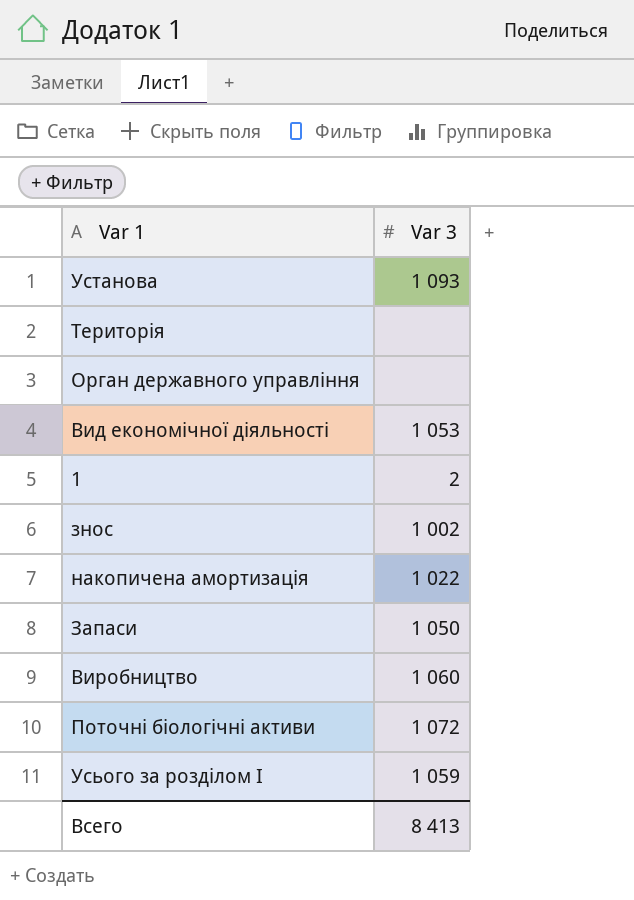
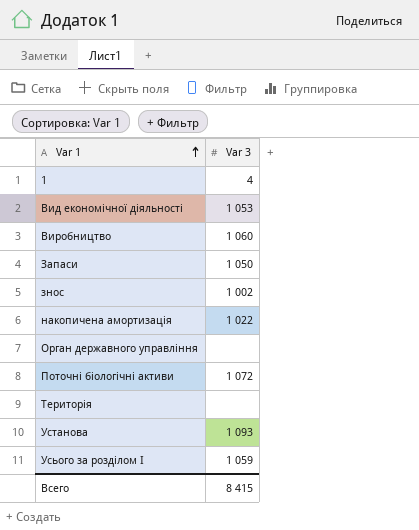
row order: none -> Var 1 ascending
1 | Var 3: 2 -> 4
Всего | Var 3: 8 413 -> 8 415

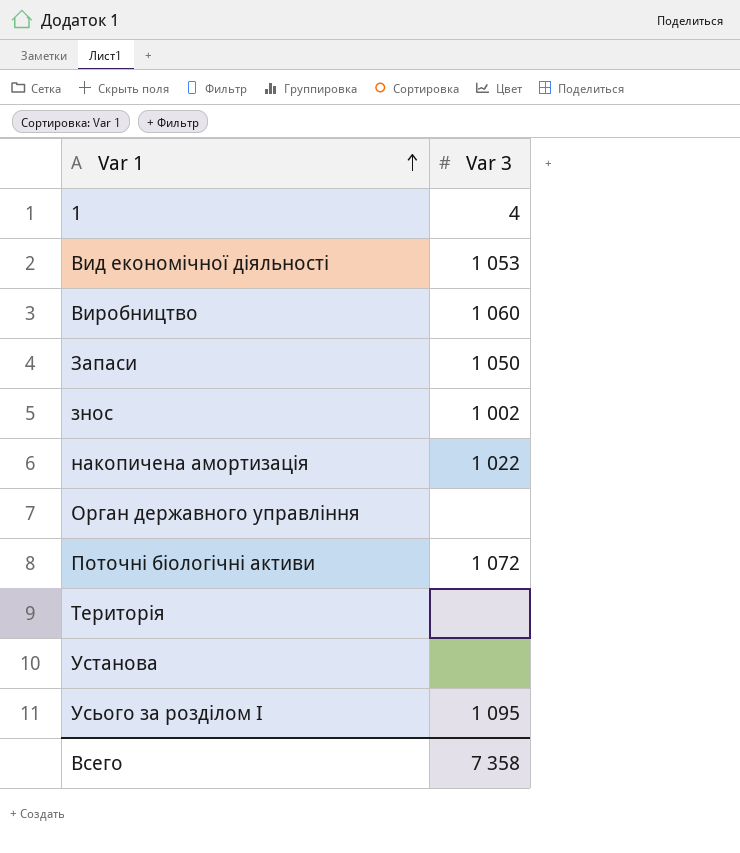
Установа | Var 3: 1 093 -> none
Усього за розділом І | Var 3: 1 059 -> 1 095
Всего | Var 3: 8 415 -> 7 358

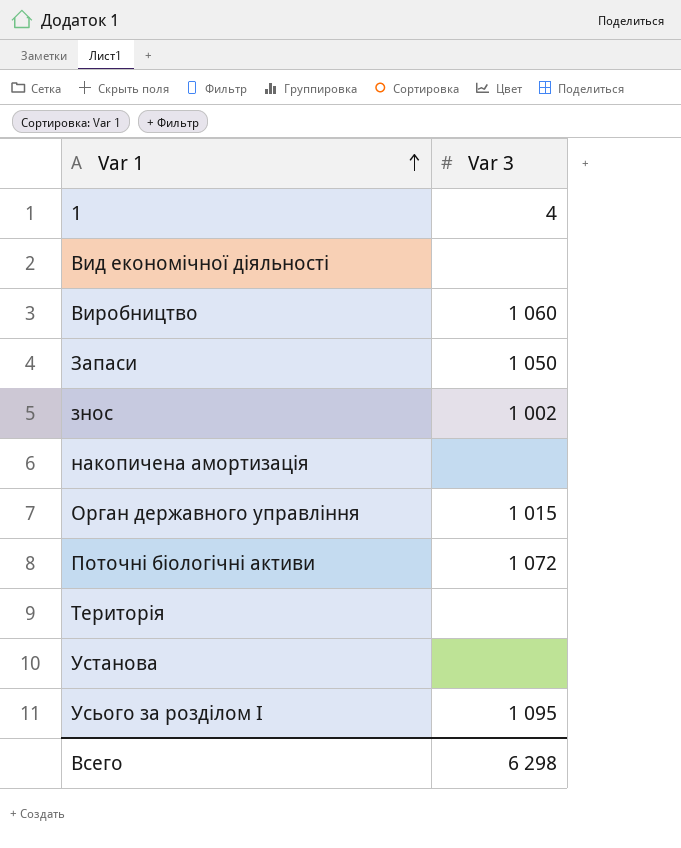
Вид економічної діяльності | Var 3: 1 053 -> none
накопичена амортизація | Var 3: 1 022 -> none
Орган державного управління | Var 3: none -> 1 015
Всего | Var 3: 7 358 -> 6 298

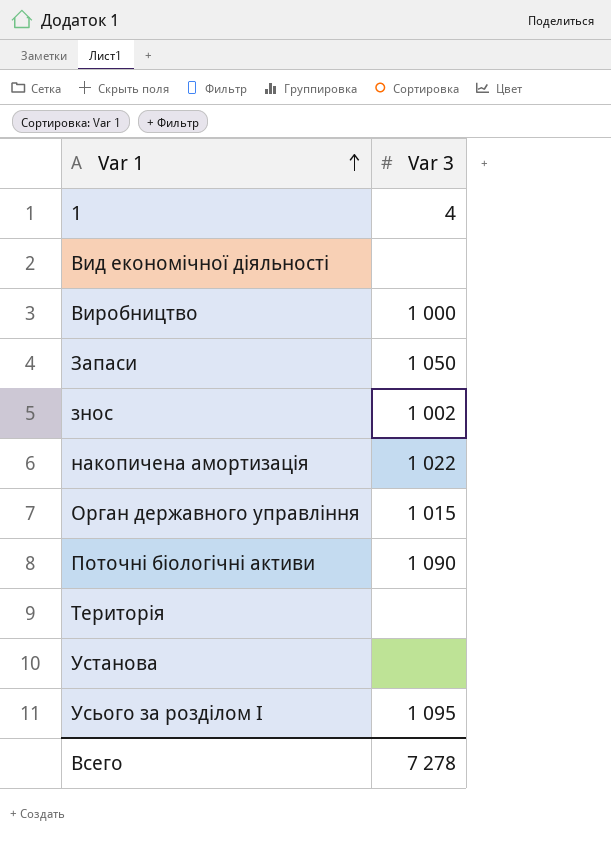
Виробництво | Var 3: 1 060 -> 1 000
накопичена амортизація | Var 3: none -> 1 022
Поточні біологічні активи | Var 3: 1 072 -> 1 090
Всего | Var 3: 6 298 -> 7 278

